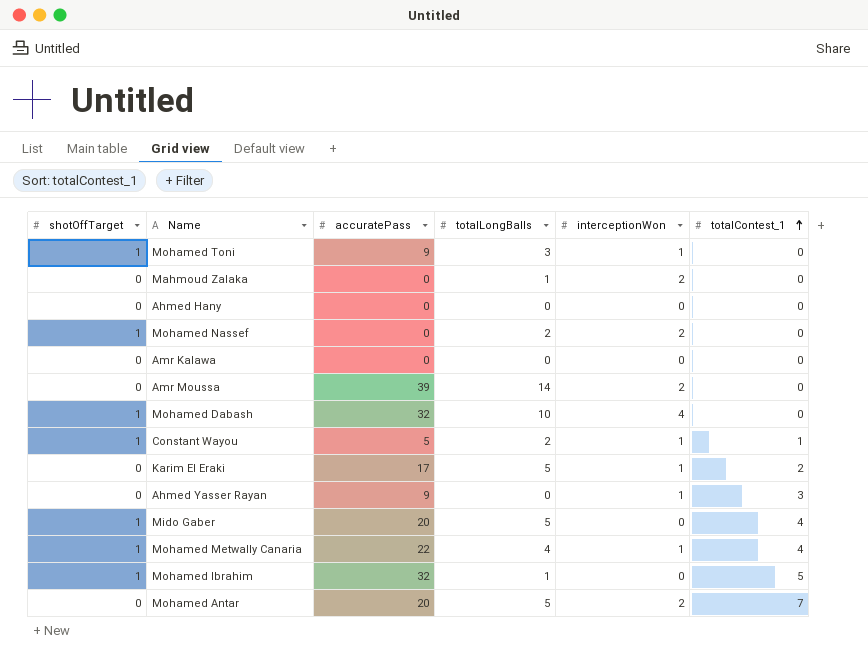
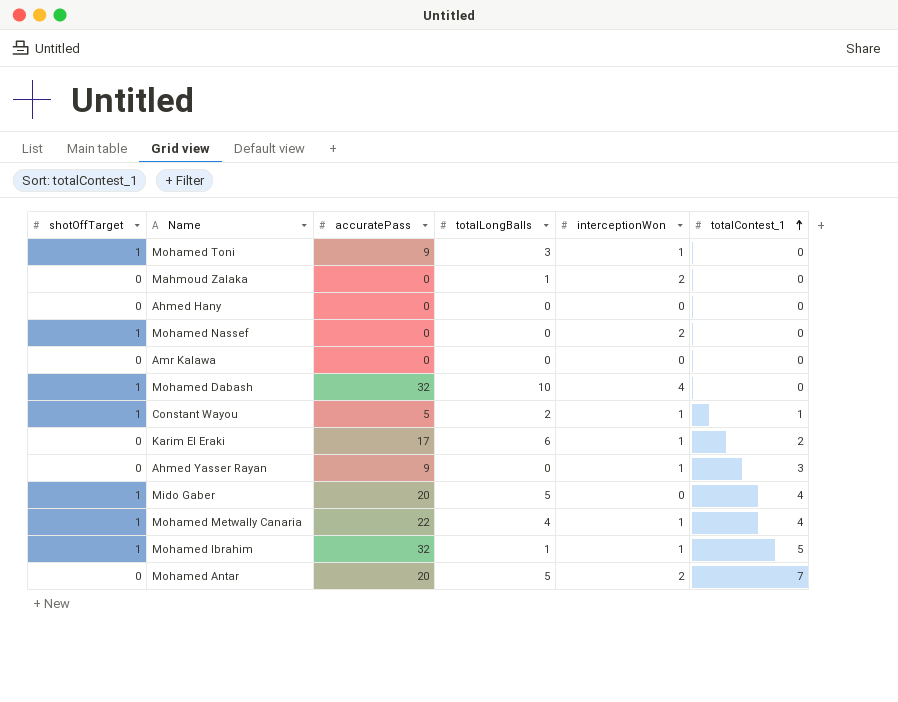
row Amr Moussa: 0 | 39 | 14 | 2 | 0 -> none
Mohamed Nassef | totalLongBalls: 2 -> 0
Karim El Eraki | totalLongBalls: 5 -> 6
Mohamed Ibrahim | interceptionWon: 0 -> 1

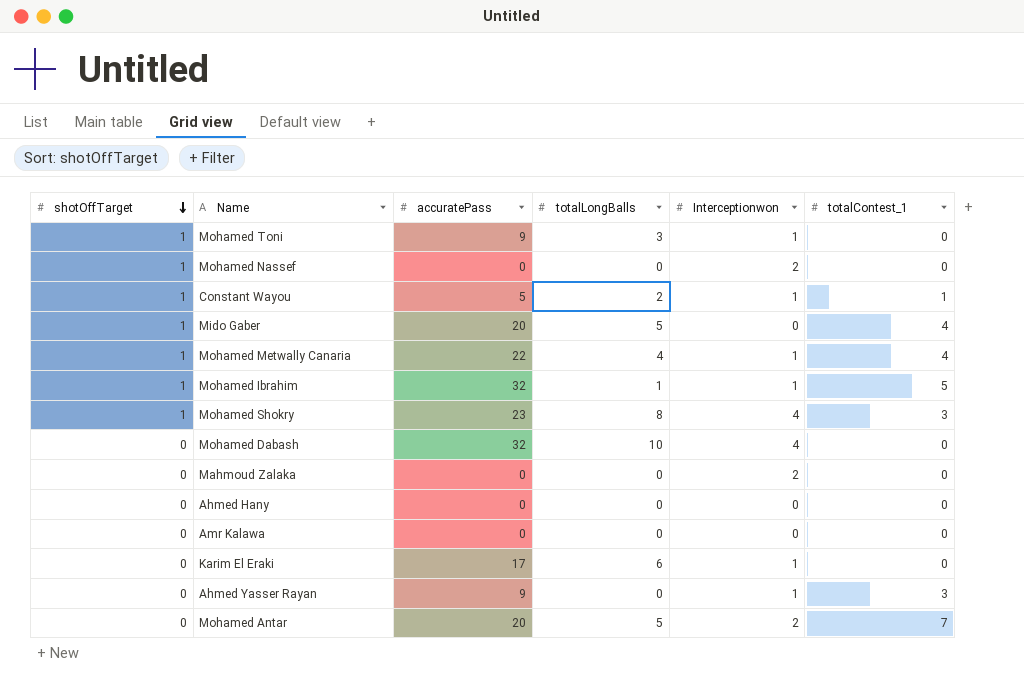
row order: totalContest_1 ascending -> shotOffTarget descending
column name: interceptionWon -> Interceptionwon
row Mohamed Shokry: none -> 1 | 23 | 8 | 4 | 3
Mohamed Dabash | shotOffTarget: 1 -> 0
Mahmoud Zalaka | totalLongBalls: 1 -> 0
Karim El Eraki | totalContest_1: 2 -> 0

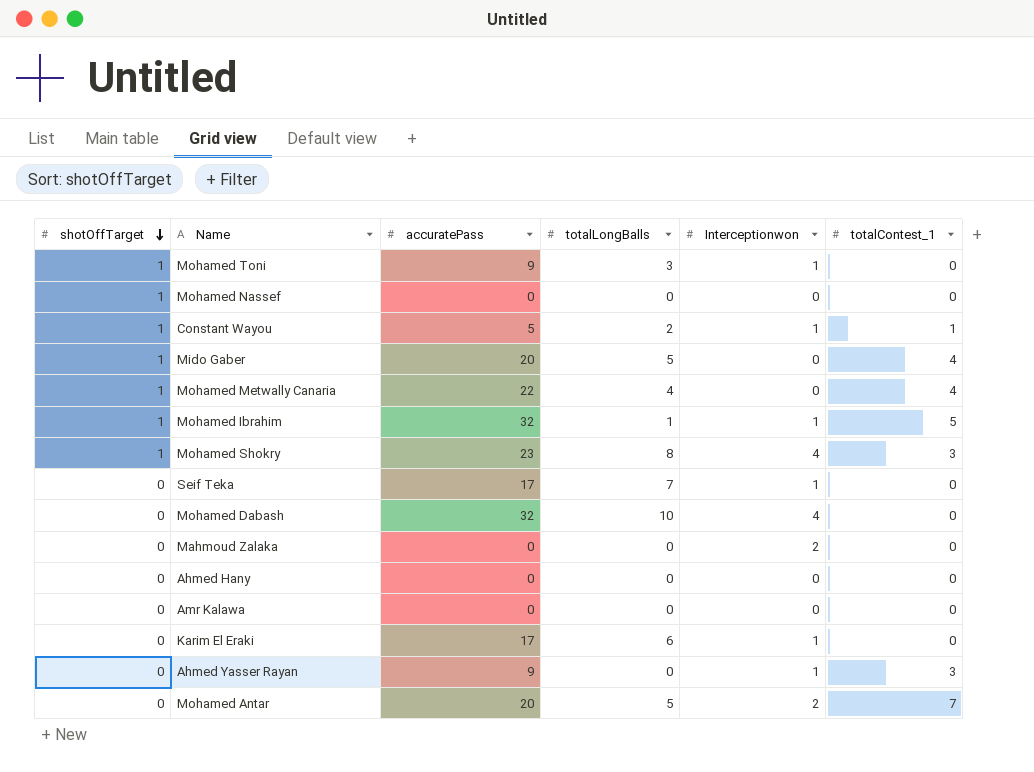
Mohamed Nassef | Interceptionwon: 2 -> 0
Mohamed Metwally Canaria | Interceptionwon: 1 -> 0
row Seif Teka: none -> 0 | 17 | 7 | 1 | 0

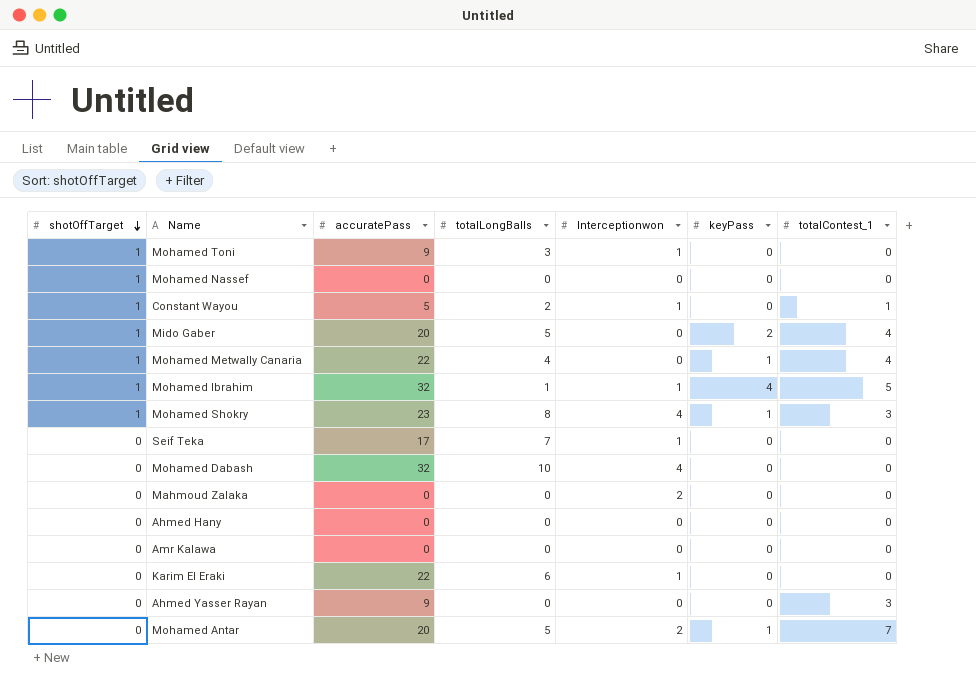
column keyPass | position: none -> 6
Karim El Eraki | accuratePass: 17 -> 22
Ahmed Yasser Rayan | Interceptionwon: 1 -> 0

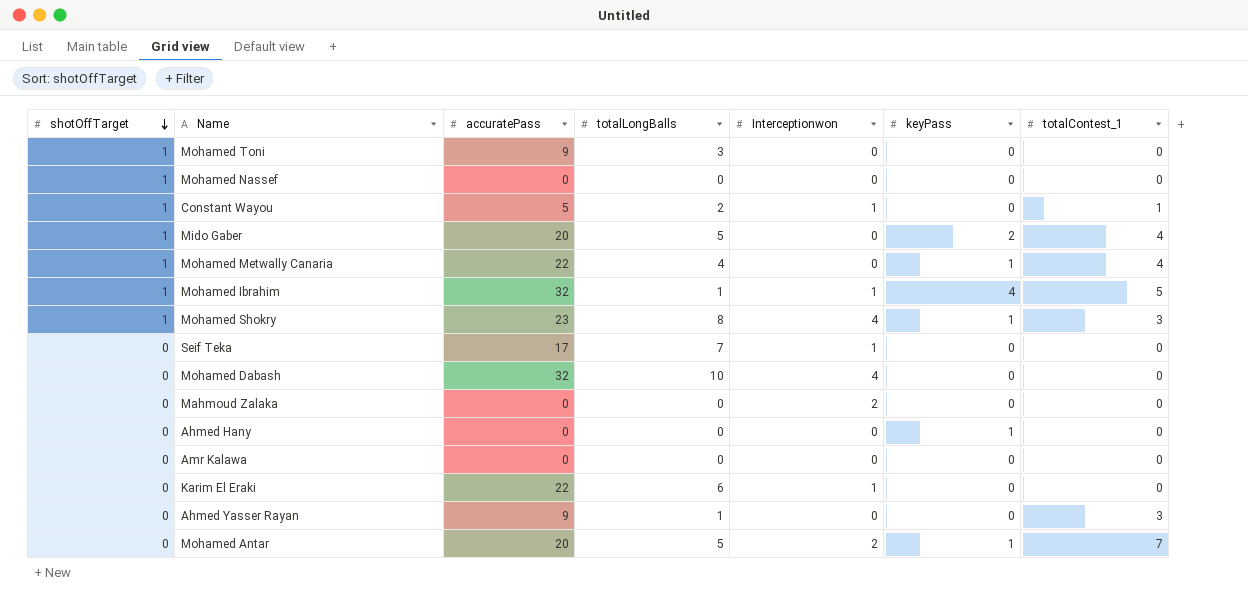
Mohamed Toni | Interceptionwon: 1 -> 0
Ahmed Hany | keyPass: 0 -> 1
Ahmed Yasser Rayan | totalLongBalls: 0 -> 1

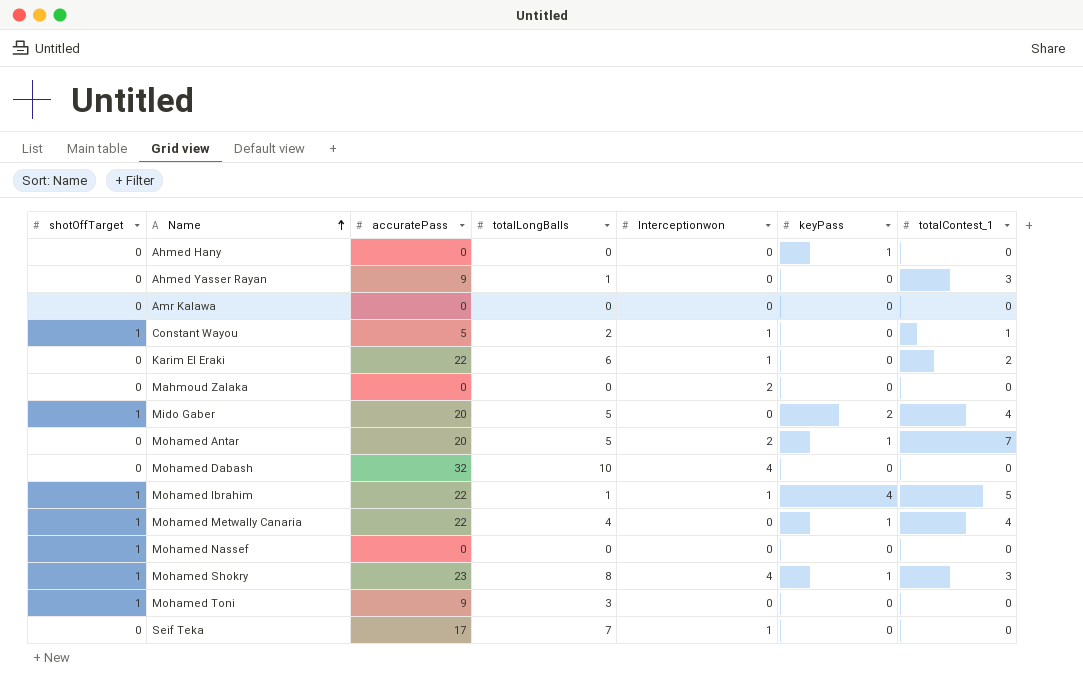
row order: shotOffTarget descending -> Name ascending
Karim El Eraki | totalContest_1: 0 -> 2
Mohamed Ibrahim | accuratePass: 32 -> 22

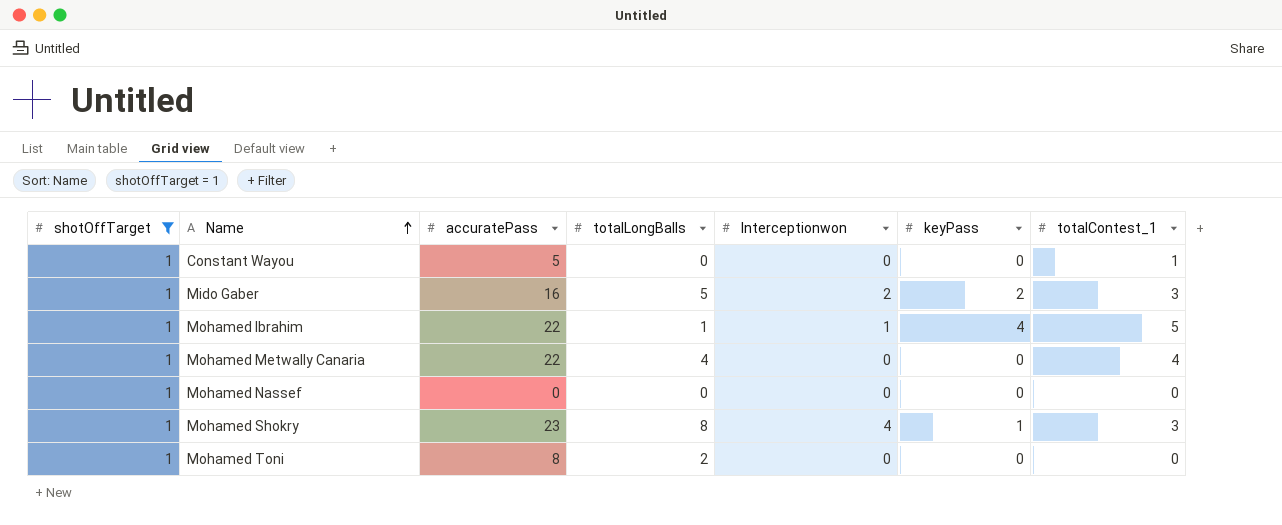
filter: none -> shotOffTarget = 1
Constant Wayou | totalLongBalls: 2 -> 0
Constant Wayou | Interceptionwon: 1 -> 0
Mido Gaber | accuratePass: 20 -> 16
Mido Gaber | Interceptionwon: 0 -> 2
Mido Gaber | totalContest_1: 4 -> 3
Mohamed Metwally Canaria | keyPass: 1 -> 0
Mohamed Toni | accuratePass: 9 -> 8
Mohamed Toni | totalLongBalls: 3 -> 2

